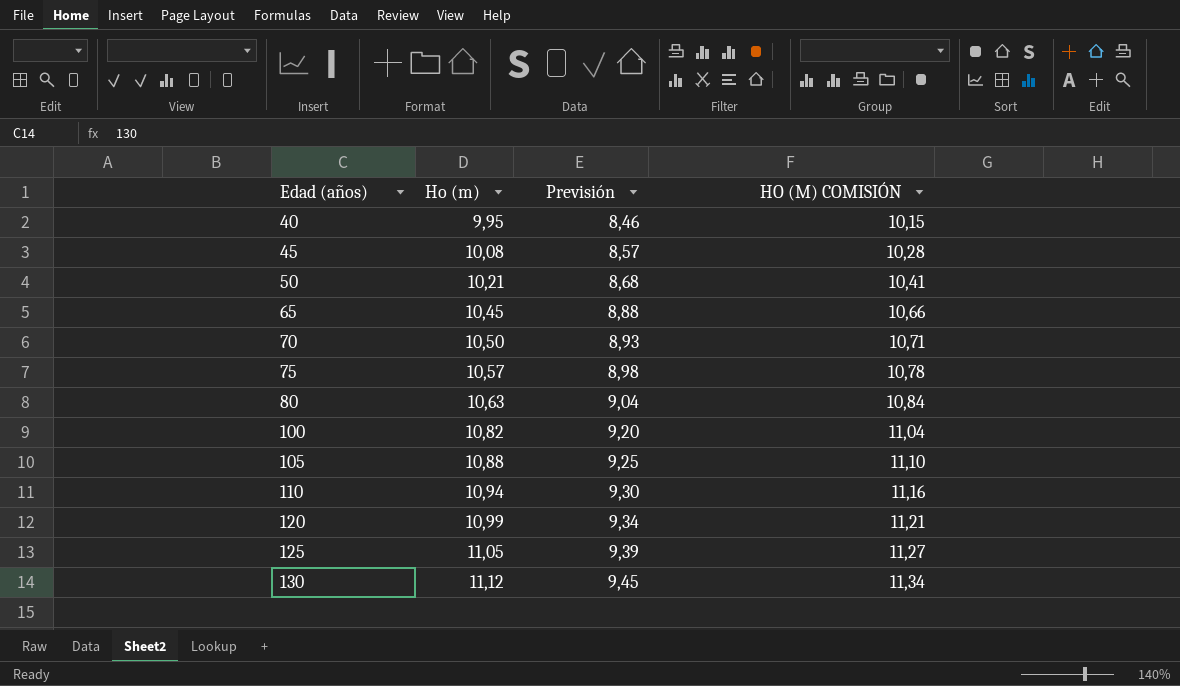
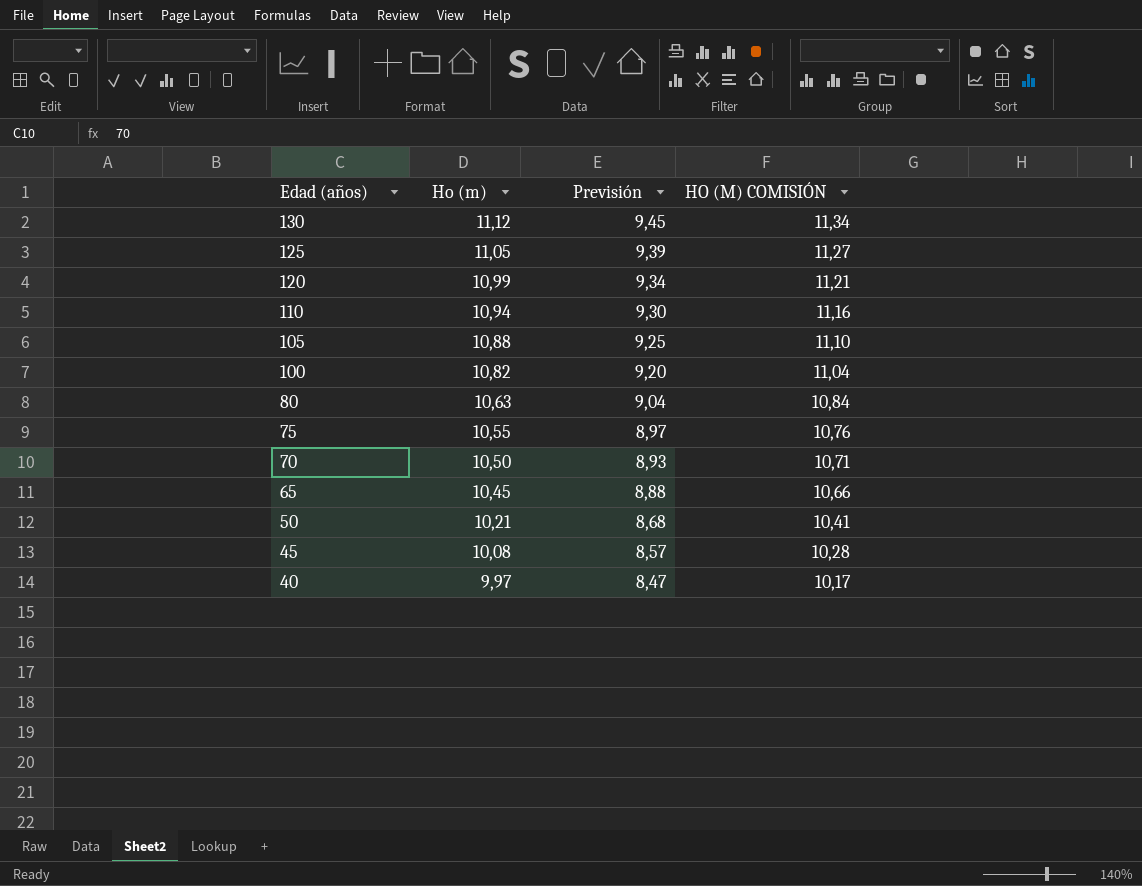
row order: Edad (años) ascending -> Edad (años) descending
75 | Ho (m): 10,57 -> 10,55
75 | Previsión: 8,98 -> 8,97
75 | HO (M) COMISIÓN: 10,78 -> 10,76
40 | Ho (m): 9,95 -> 9,97
40 | Previsión: 8,46 -> 8,47
40 | HO (M) COMISIÓN: 10,15 -> 10,17

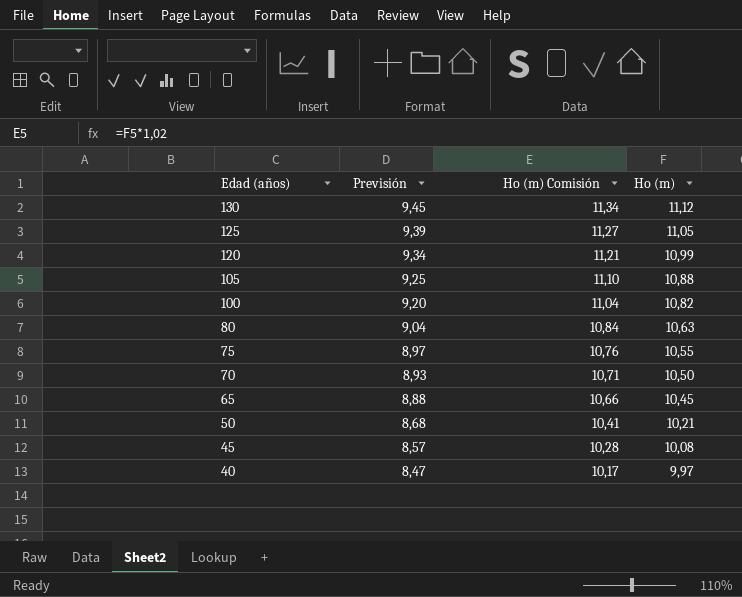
column name: HO (M) COMISIÓN -> Ho (m) Comisión
column Ho (m) | position: 2 -> 4
row 110: 10,94 | 9,30 | 11,16 -> none

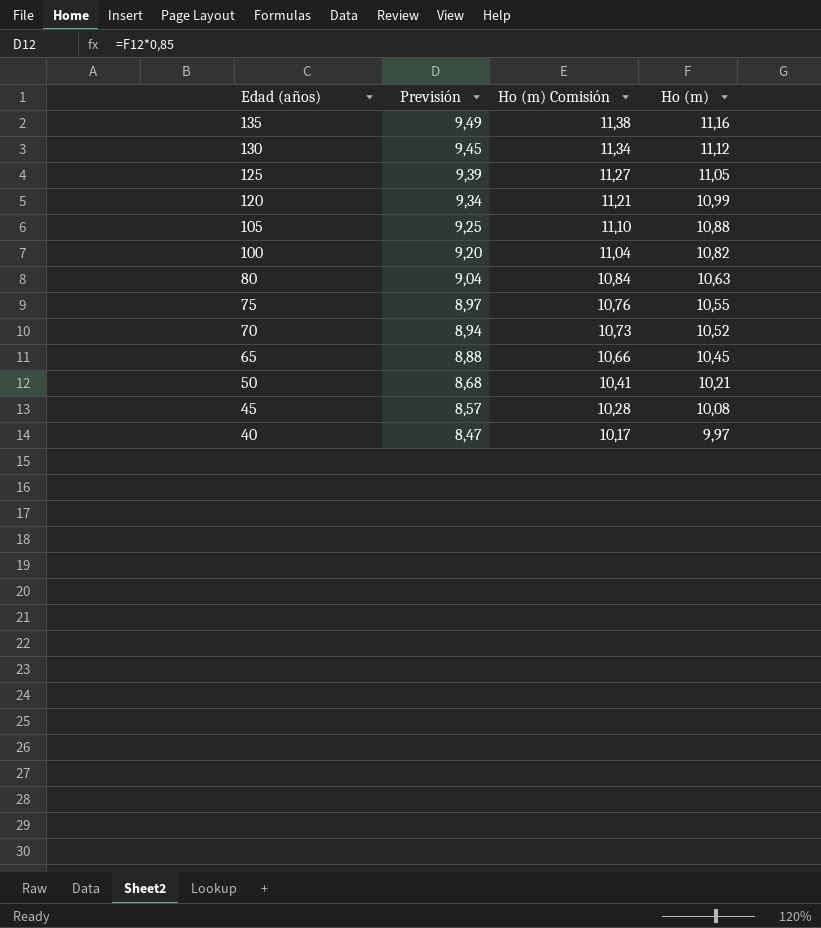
row 135: none -> 9,49 | 11,38 | 11,16
70 | Previsión: 8,93 -> 8,94
70 | Ho (m) Comisión: 10,71 -> 10,73
70 | Ho (m): 10,50 -> 10,52

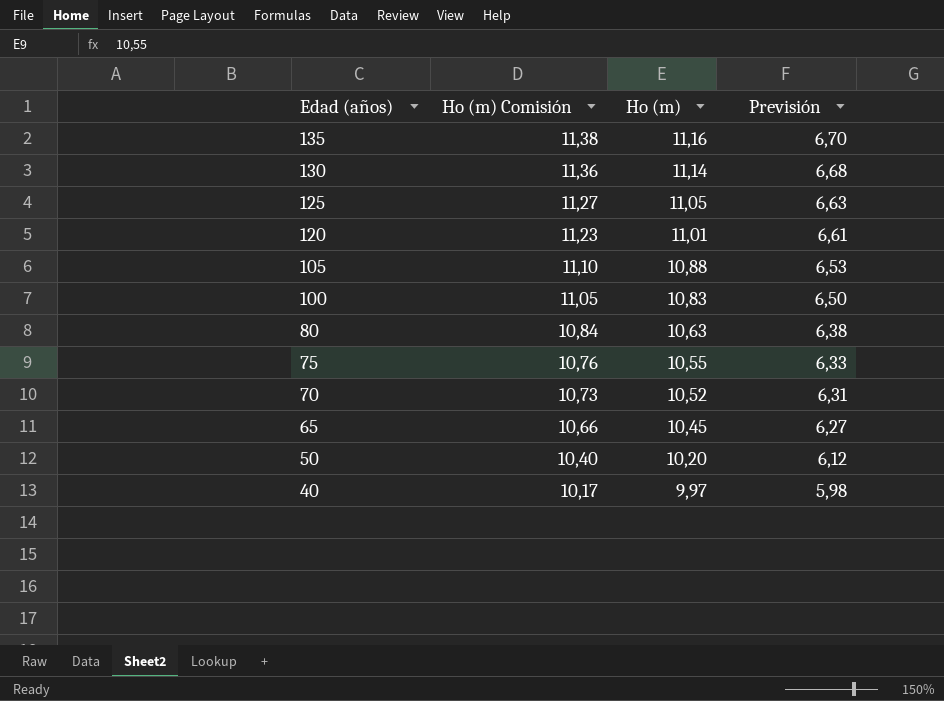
column Previsión | formula: [Ho (m)] * 0,85 -> [Ho (m)] * 0,6
column Previsión | position: 2 -> 4
row 45: 8,57 | 10,28 | 10,08 -> none
130 | Ho (m) Comisión: 11,34 -> 11,36
130 | Ho (m): 11,12 -> 11,14
120 | Ho (m) Comisión: 11,21 -> 11,23
120 | Ho (m): 10,99 -> 11,01
100 | Ho (m) Comisión: 11,04 -> 11,05
100 | Ho (m): 10,82 -> 10,83
50 | Ho (m) Comisión: 10,41 -> 10,40
50 | Ho (m): 10,21 -> 10,20

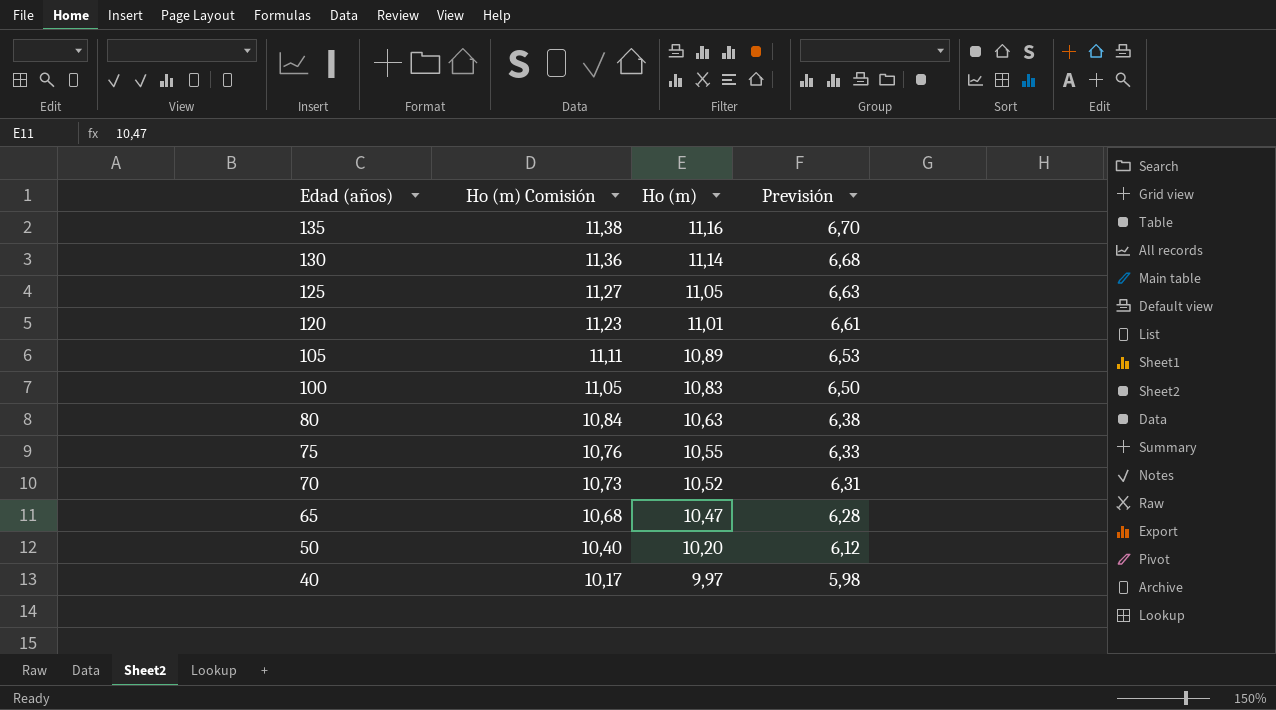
105 | Ho (m) Comisión: 11,10 -> 11,11
105 | Ho (m): 10,88 -> 10,89
65 | Ho (m) Comisión: 10,66 -> 10,68
65 | Ho (m): 10,45 -> 10,47
65 | Previsión: 6,27 -> 6,28

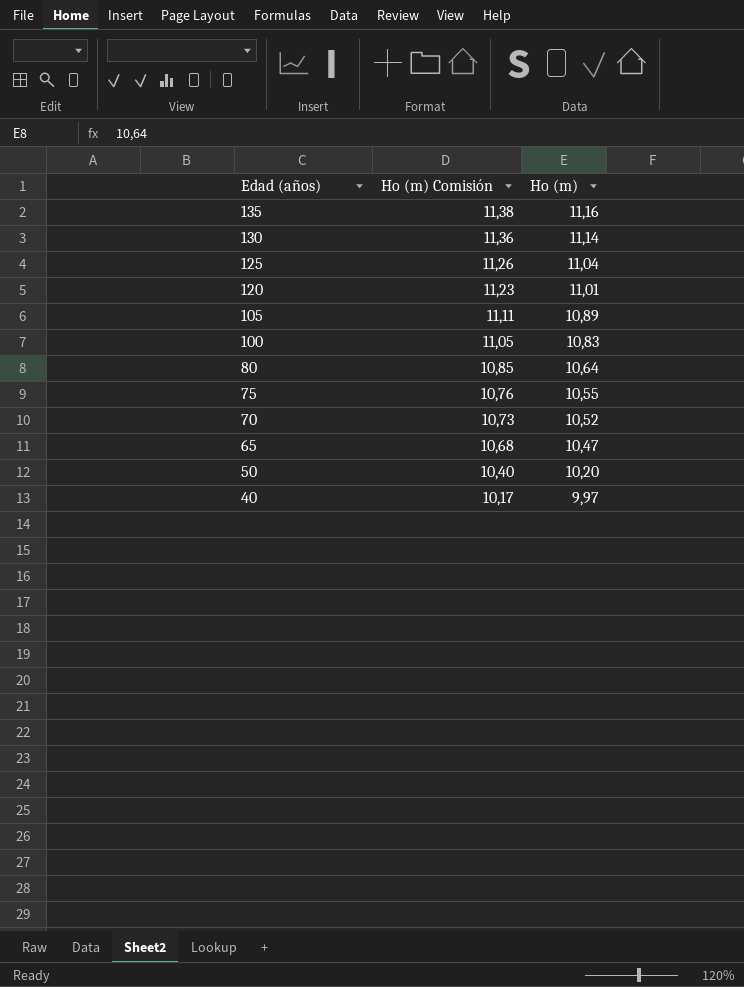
column Previsión | formula: [Ho (m)] * 0,6 -> none
125 | Ho (m) Comisión: 11,27 -> 11,26
125 | Ho (m): 11,05 -> 11,04
80 | Ho (m) Comisión: 10,84 -> 10,85
80 | Ho (m): 10,63 -> 10,64

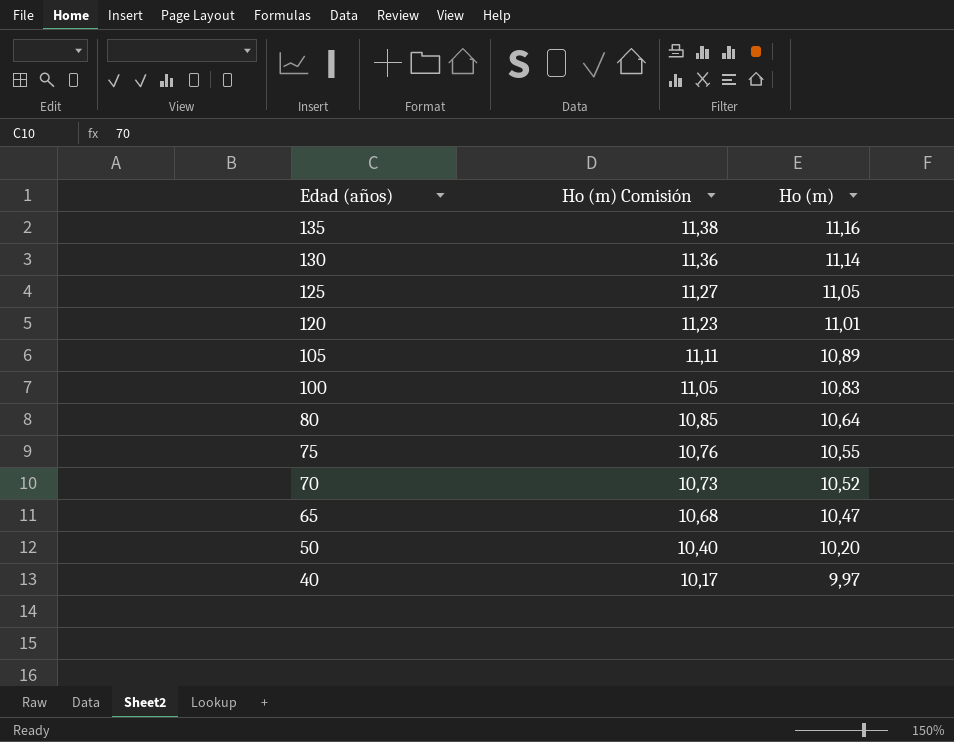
125 | Ho (m) Comisión: 11,26 -> 11,27
125 | Ho (m): 11,04 -> 11,05

